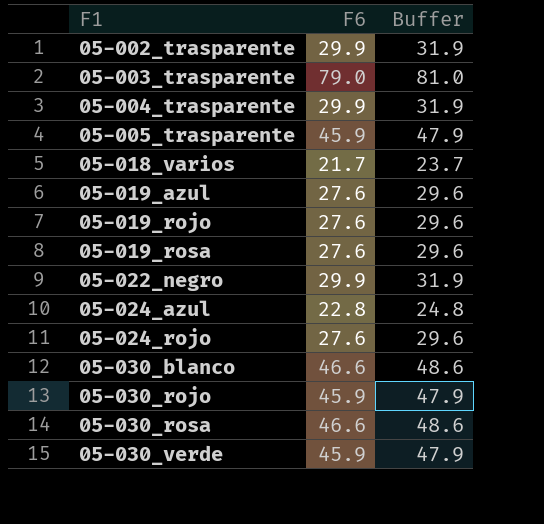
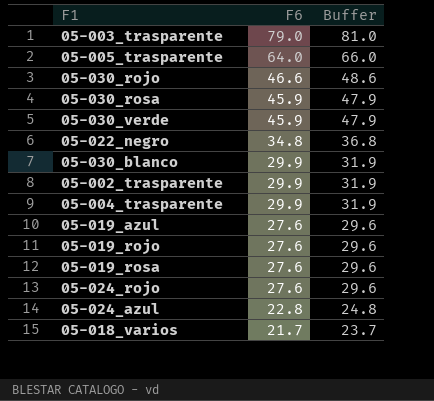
row order: F1 ascending -> F6 descending
05-005_trasparente | F6: 45.9 -> 64.0
05-005_trasparente | Buffer: 47.9 -> 66.0
05-030_rojo | F6: 45.9 -> 46.6
05-030_rojo | Buffer: 47.9 -> 48.6
05-030_rosa | F6: 46.6 -> 45.9
05-030_rosa | Buffer: 48.6 -> 47.9
05-022_negro | F6: 29.9 -> 34.8
05-022_negro | Buffer: 31.9 -> 36.8
05-030_blanco | F6: 46.6 -> 29.9
05-030_blanco | Buffer: 48.6 -> 31.9

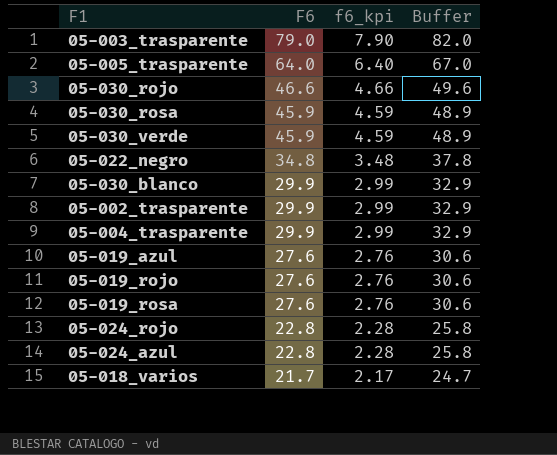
column f6_kpi | formula: none -> [F6] * 0.1
column Buffer | formula: [F6] + 2 -> [F6] + 3
05-024_rojo | F6: 27.6 -> 22.8

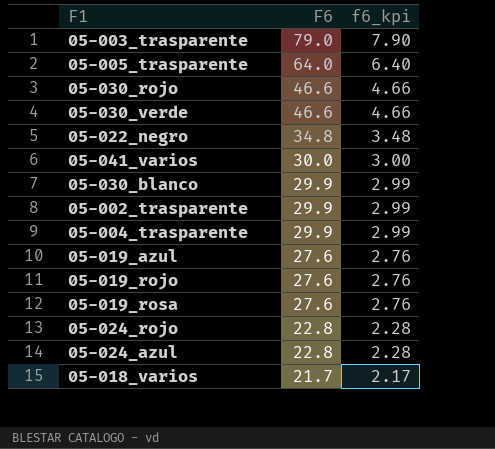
column Buffer | formula: [F6] + 3 -> none
row 05-030_rosa: 45.9 | 4.59 | 48.9 -> none
05-030_verde | F6: 45.9 -> 46.6
05-030_verde | f6_kpi: 4.59 -> 4.66
row 05-041_varios: none -> 30.0 | 3.00

